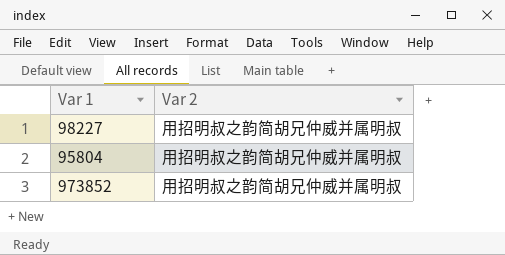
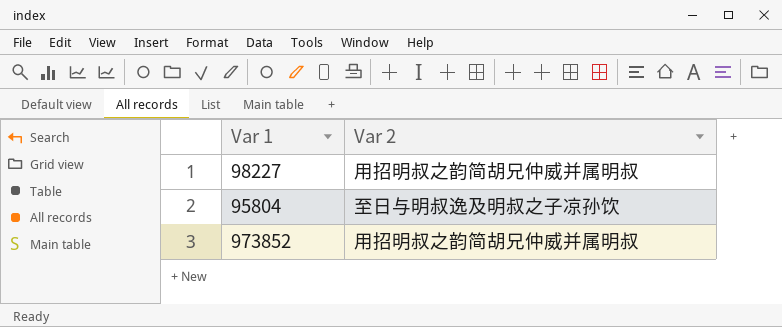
95804 | Var 2: 用招明叔之韵简胡兄仲威并属明叔 -> 至日与明叔逸及明叔之子凉孙饮

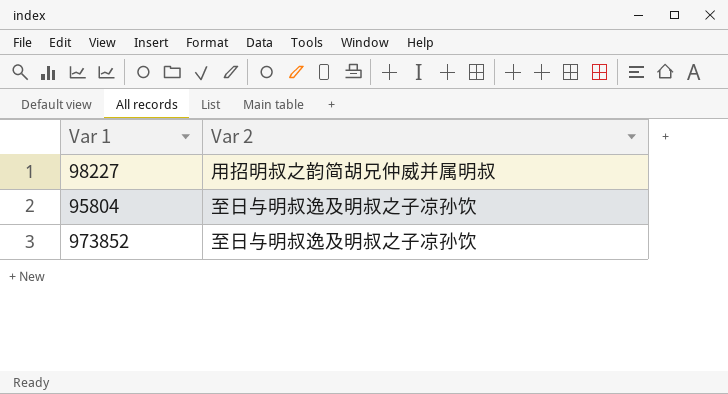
973852 | Var 2: 用招明叔之韵简胡兄仲威并属明叔 -> 至日与明叔逸及明叔之子凉孙饮

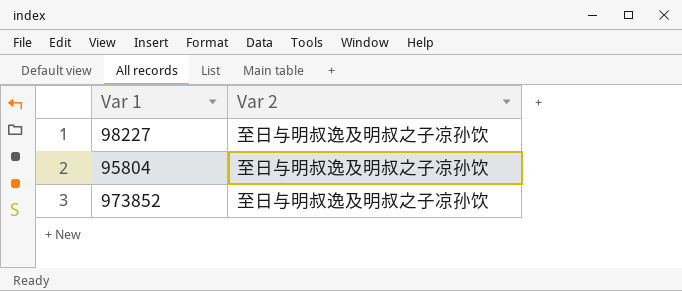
98227 | Var 2: 用招明叔之韵简胡兄仲威并属明叔 -> 至日与明叔逸及明叔之子凉孙饮

